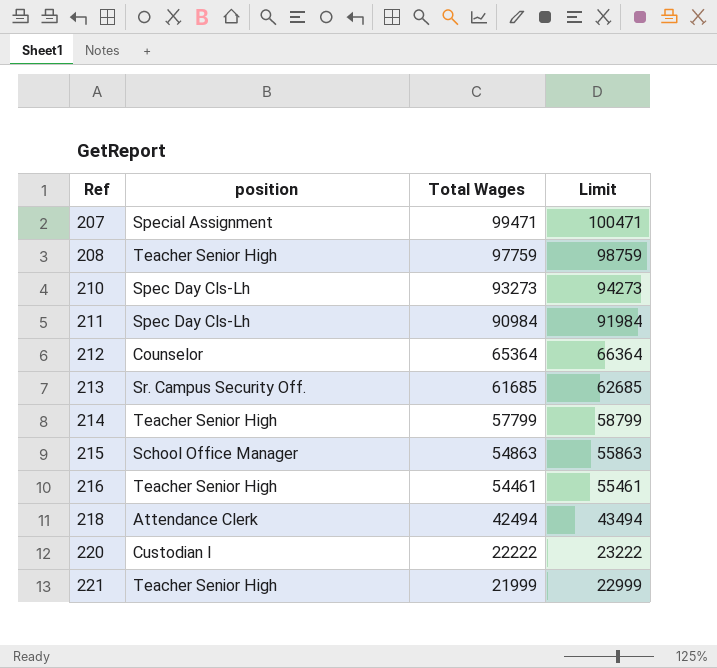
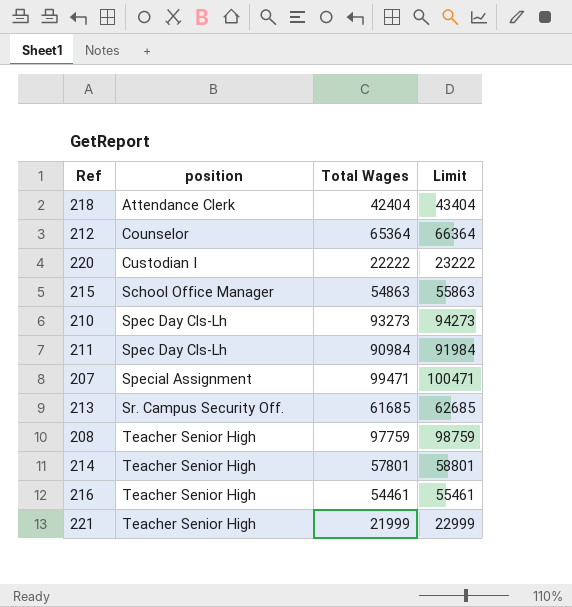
row order: Ref ascending -> position ascending
218 | Total Wages: 42494 -> 42404
218 | Limit: 43494 -> 43404
214 | Total Wages: 57799 -> 57801
214 | Limit: 58799 -> 58801

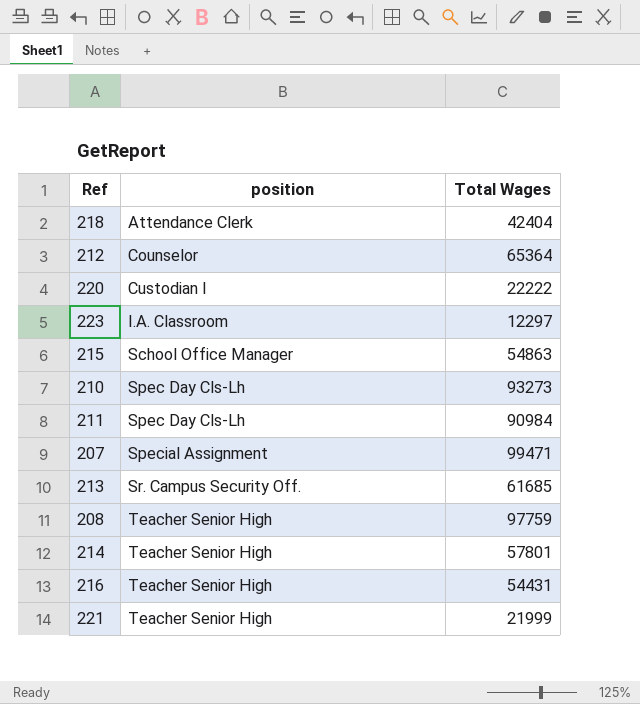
column Limit | formula: [Total Wages] + 1000 -> none
row 223: none -> I.A. Classroom | 12297
216 | Total Wages: 54461 -> 54431

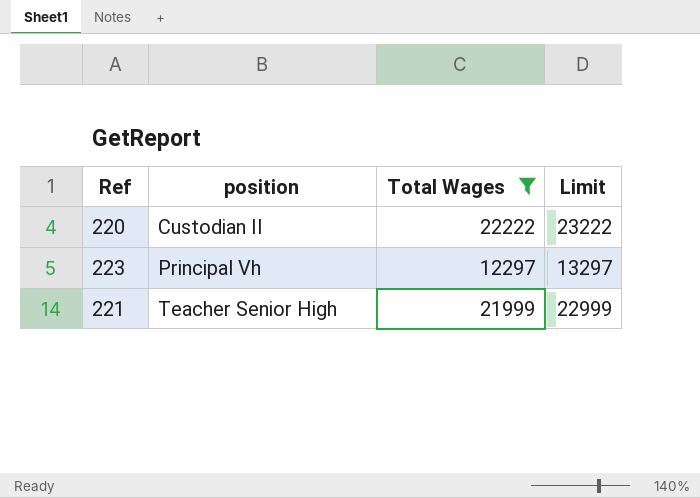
filter: none -> Total Wages <= 22222
column Limit | formula: none -> [Total Wages] + 1000
220 | position: Custodian I -> Custodian II
223 | position: I.A. Classroom -> Principal Vh

